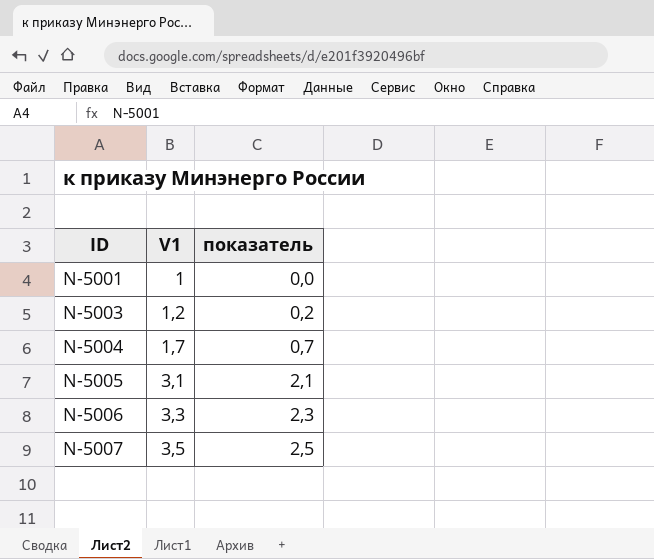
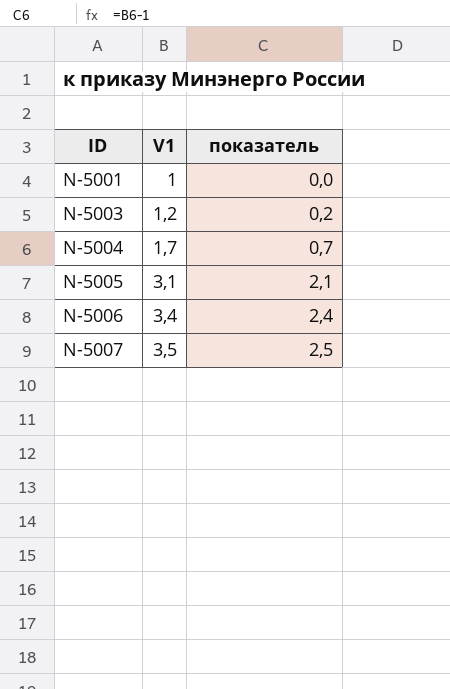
N-5006 | V1: 3,3 -> 3,4
N-5006 | показатель: 2,3 -> 2,4

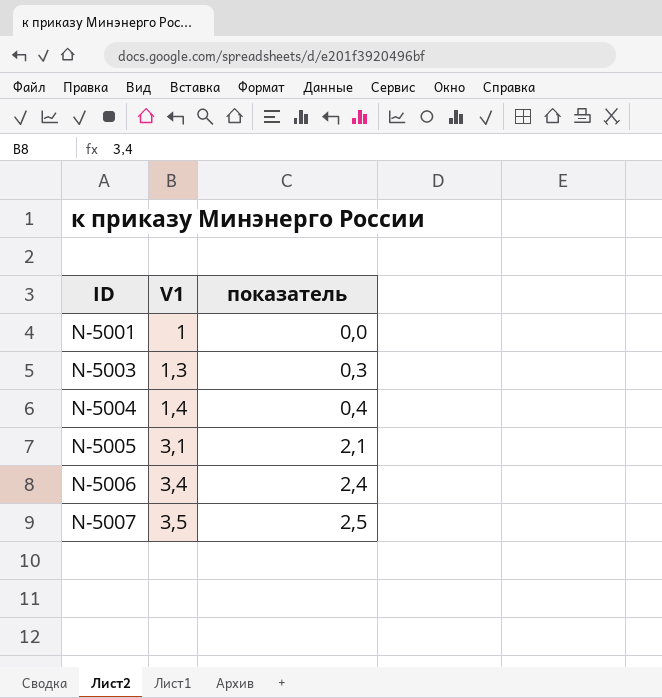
N-5003 | V1: 1,2 -> 1,3
N-5003 | показатель: 0,2 -> 0,3
N-5004 | V1: 1,7 -> 1,4
N-5004 | показатель: 0,7 -> 0,4

